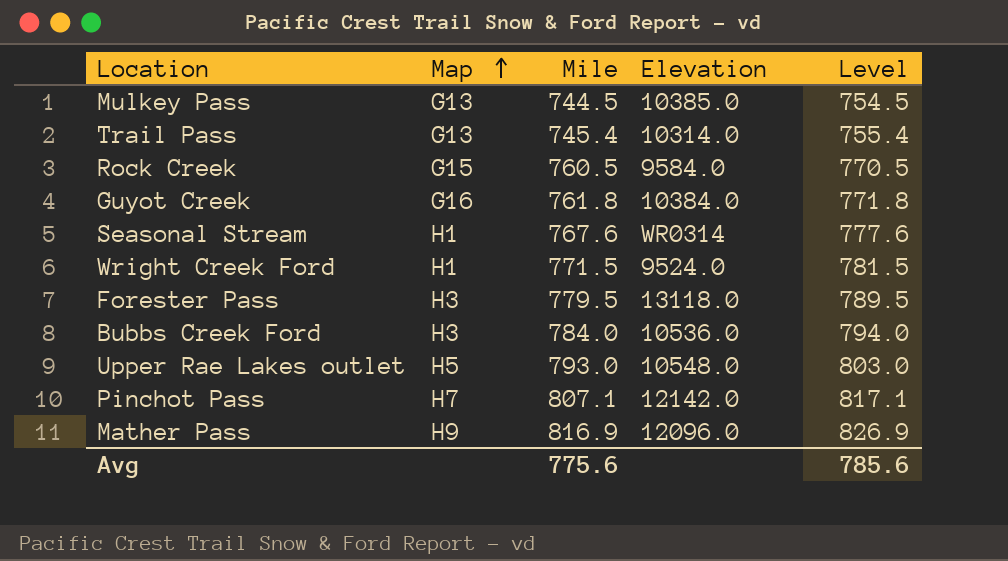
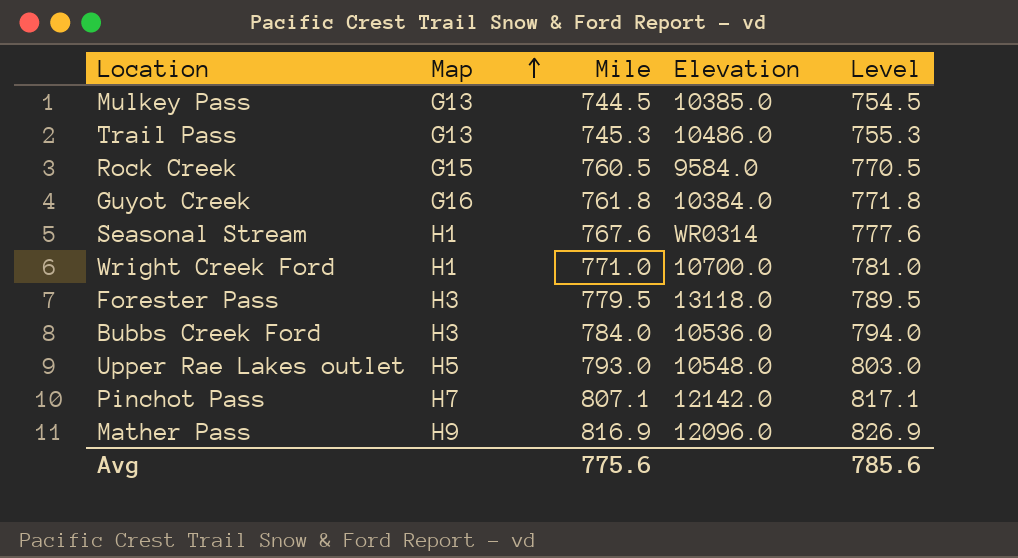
Trail Pass | Mile: 745.4 -> 745.3
Trail Pass | Elevation: 10314.0 -> 10486.0
Trail Pass | Level: 755.4 -> 755.3
Wright Creek Ford | Mile: 771.5 -> 771.0
Wright Creek Ford | Elevation: 9524.0 -> 10700.0
Wright Creek Ford | Level: 781.5 -> 781.0

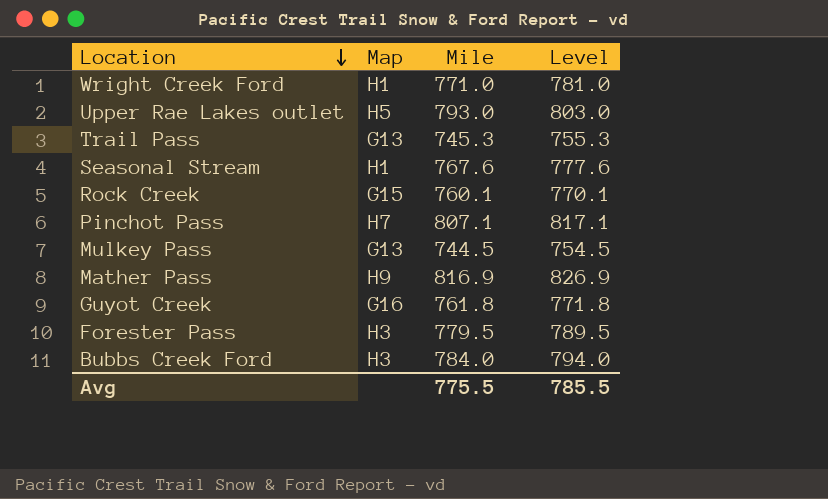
row order: Map ascending -> Location descending
column Elevation | position: 4 -> none
Rock Creek | Mile: 760.5 -> 760.1
Rock Creek | Level: 770.5 -> 770.1
Avg | Mile: 775.6 -> 775.5
Avg | Level: 785.6 -> 785.5

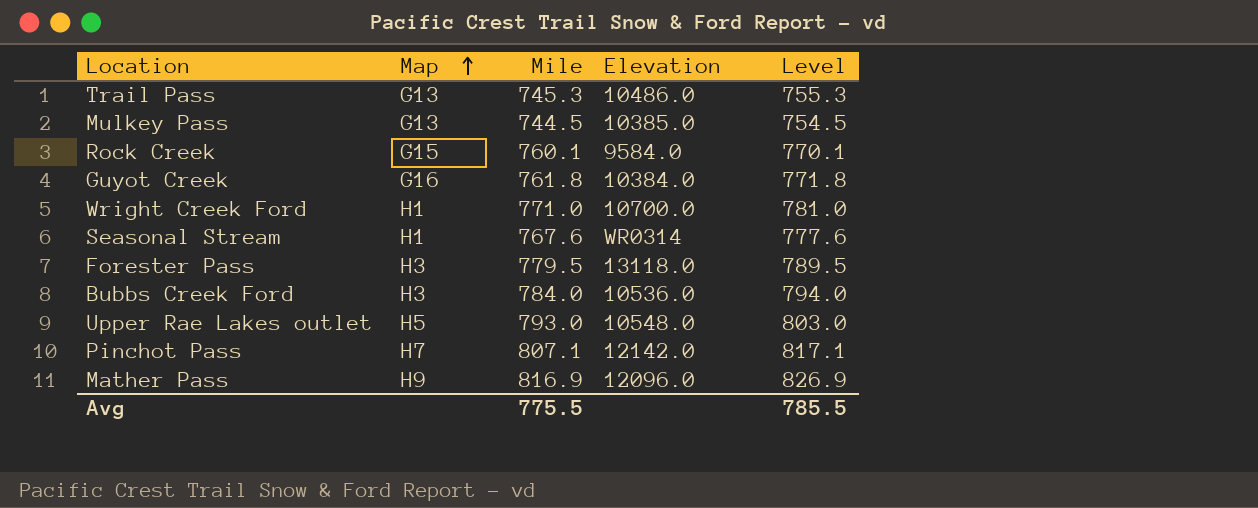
row order: Location descending -> Map ascending
column Elevation | position: none -> 4

